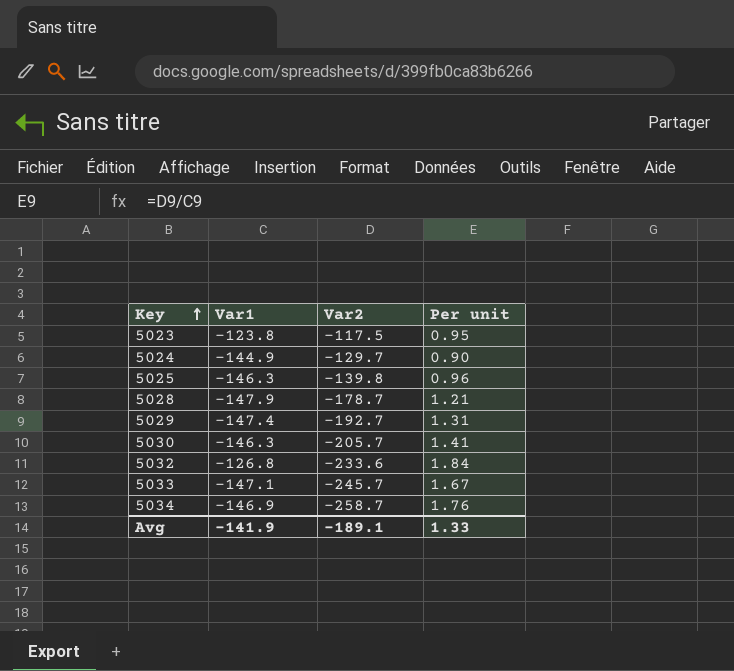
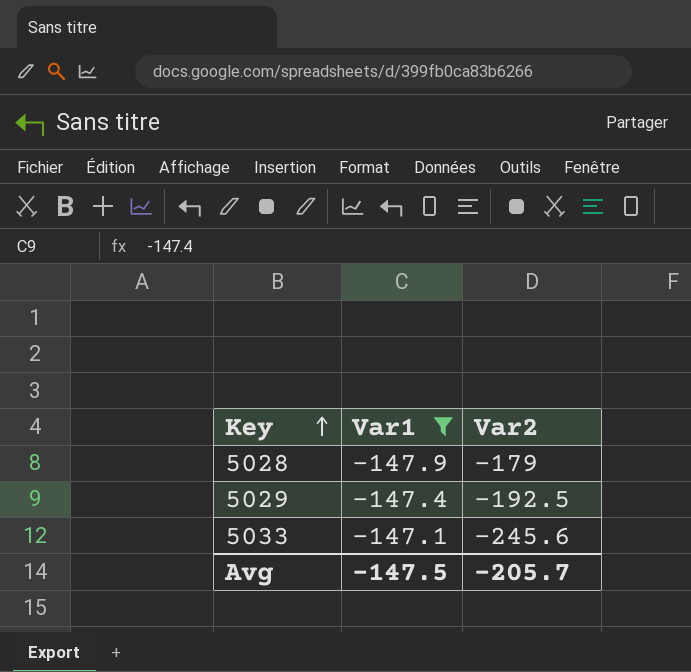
filter: none -> Var1 <= -147.1
column Per unit | formula: [Var2] / [Var1] -> none
5028 | Var2: -178.7 -> -179
5029 | Var2: -192.7 -> -192.5
5033 | Var2: -245.7 -> -245.6
Avg | Var1: -141.9 -> -147.5
Avg | Var2: -189.1 -> -205.7

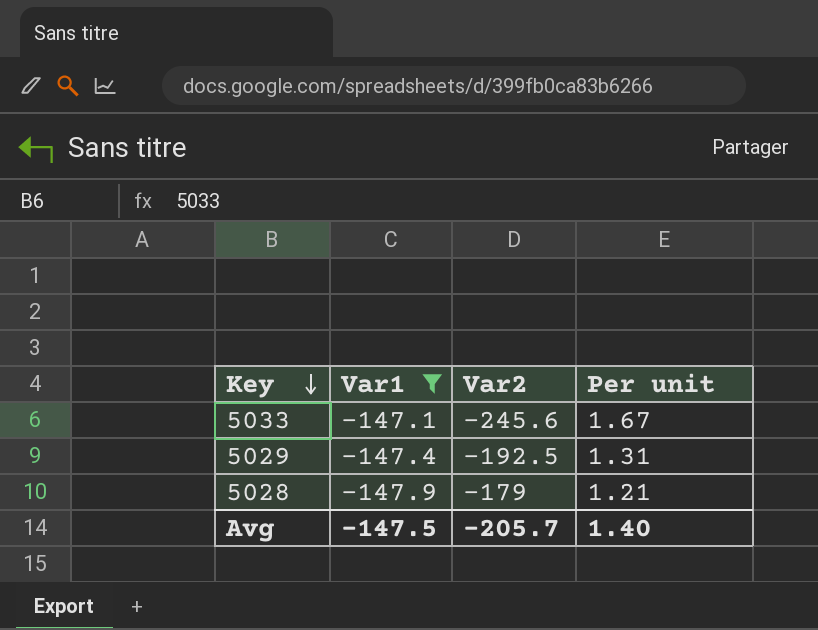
row order: Key ascending -> Key descending
column Per unit | formula: none -> [Var2] / [Var1]

